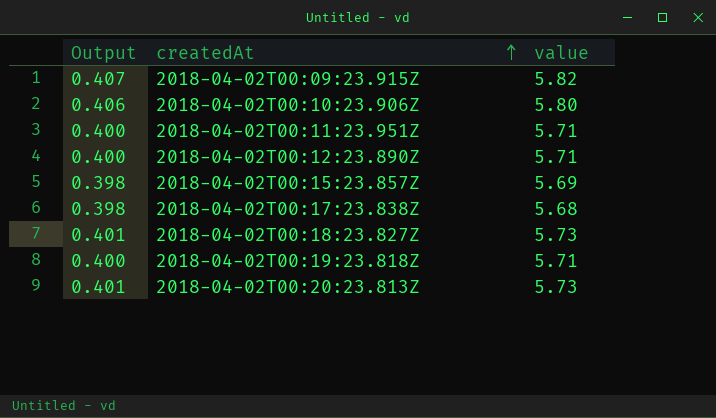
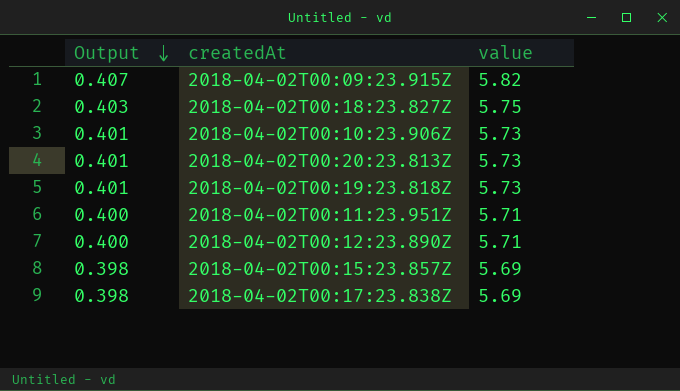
row order: createdAt ascending -> Output descending
2018-04-02T00:18:23.827Z | Output: 0.401 -> 0.403
2018-04-02T00:18:23.827Z | value: 5.73 -> 5.75
2018-04-02T00:10:23.906Z | Output: 0.406 -> 0.401
2018-04-02T00:10:23.906Z | value: 5.80 -> 5.73
2018-04-02T00:19:23.818Z | Output: 0.400 -> 0.401
2018-04-02T00:19:23.818Z | value: 5.71 -> 5.73
2018-04-02T00:17:23.838Z | value: 5.68 -> 5.69

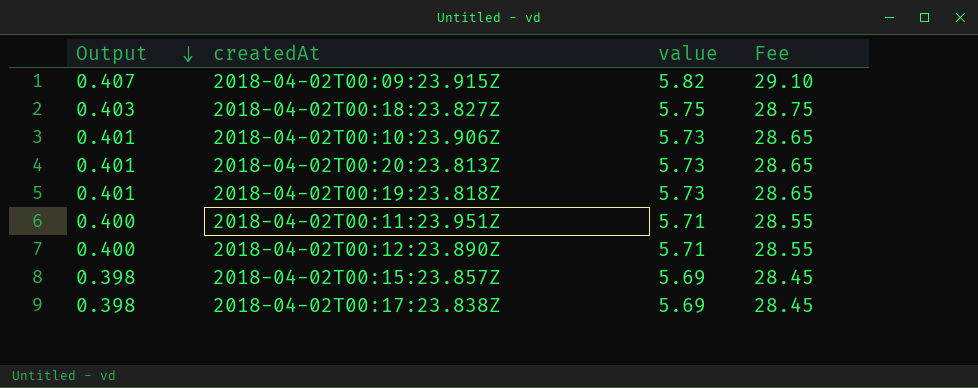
column Fee | formula: none -> [value] * 5

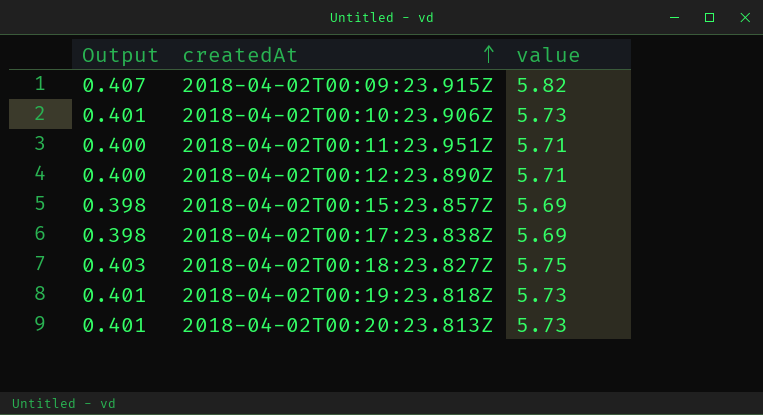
row order: Output descending -> createdAt ascending
column Fee | formula: [value] * 5 -> none

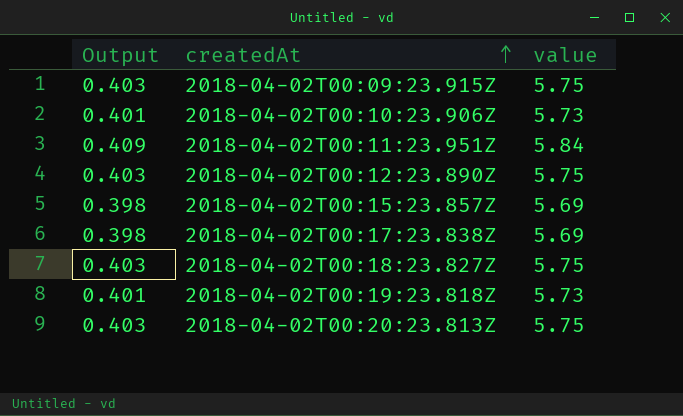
2018-04-02T00:09:23.915Z | Output: 0.407 -> 0.403
2018-04-02T00:09:23.915Z | value: 5.82 -> 5.75
2018-04-02T00:11:23.951Z | Output: 0.400 -> 0.409
2018-04-02T00:11:23.951Z | value: 5.71 -> 5.84
2018-04-02T00:12:23.890Z | Output: 0.400 -> 0.403
2018-04-02T00:12:23.890Z | value: 5.71 -> 5.75
2018-04-02T00:20:23.813Z | Output: 0.401 -> 0.403
2018-04-02T00:20:23.813Z | value: 5.73 -> 5.75

